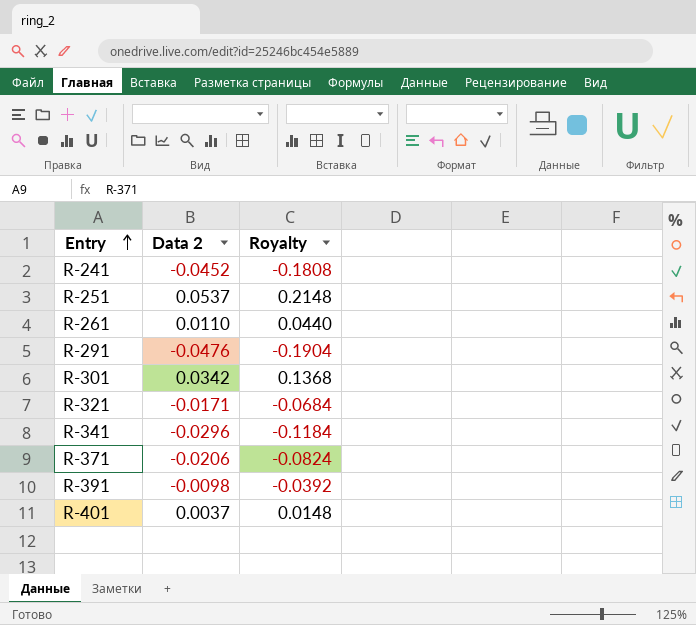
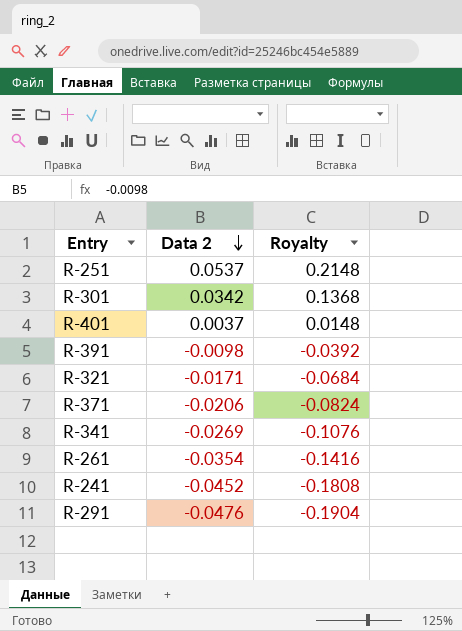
row order: Entry ascending -> Data 2 descending
R-341 | Data 2: -0.0296 -> -0.0269
R-341 | Royalty: -0.1184 -> -0.1076
R-261 | Data 2: 0.0110 -> -0.0354
R-261 | Royalty: 0.0440 -> -0.1416

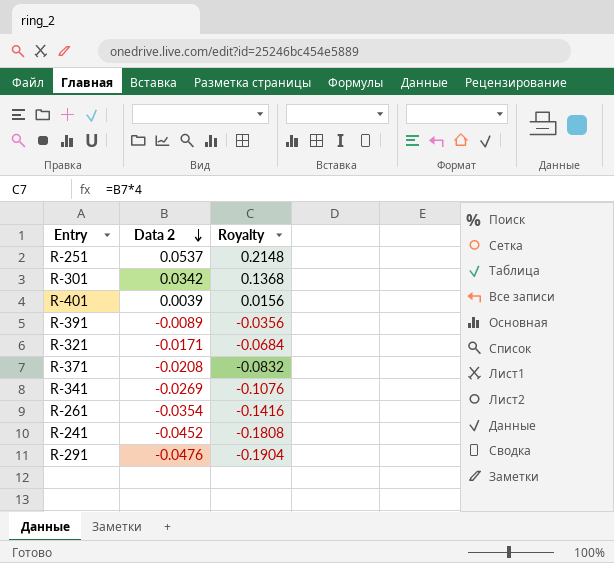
R-401 | Data 2: 0.0037 -> 0.0039
R-401 | Royalty: 0.0148 -> 0.0156
R-391 | Data 2: -0.0098 -> -0.0089
R-391 | Royalty: -0.0392 -> -0.0356
R-371 | Data 2: -0.0206 -> -0.0208
R-371 | Royalty: -0.0824 -> -0.0832

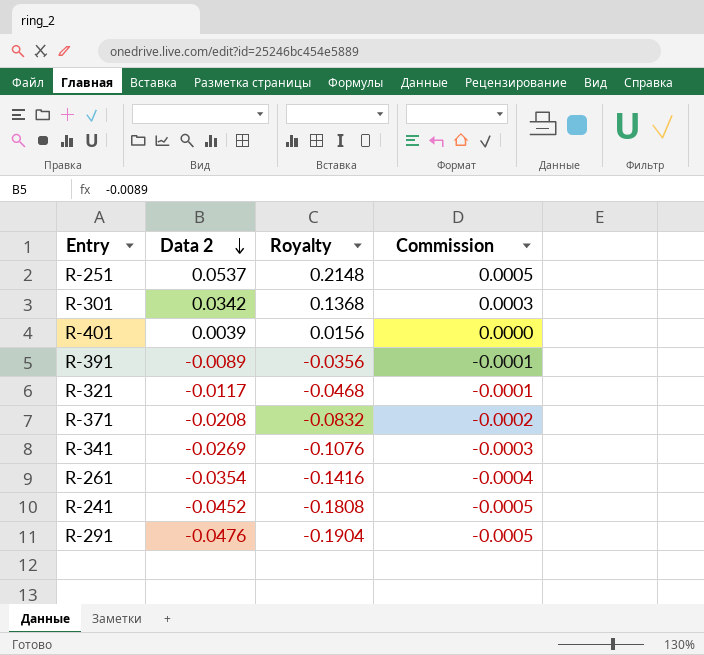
column Commission | formula: none -> [Data 2] * 0.01
R-321 | Data 2: -0.0171 -> -0.0117
R-321 | Royalty: -0.0684 -> -0.0468

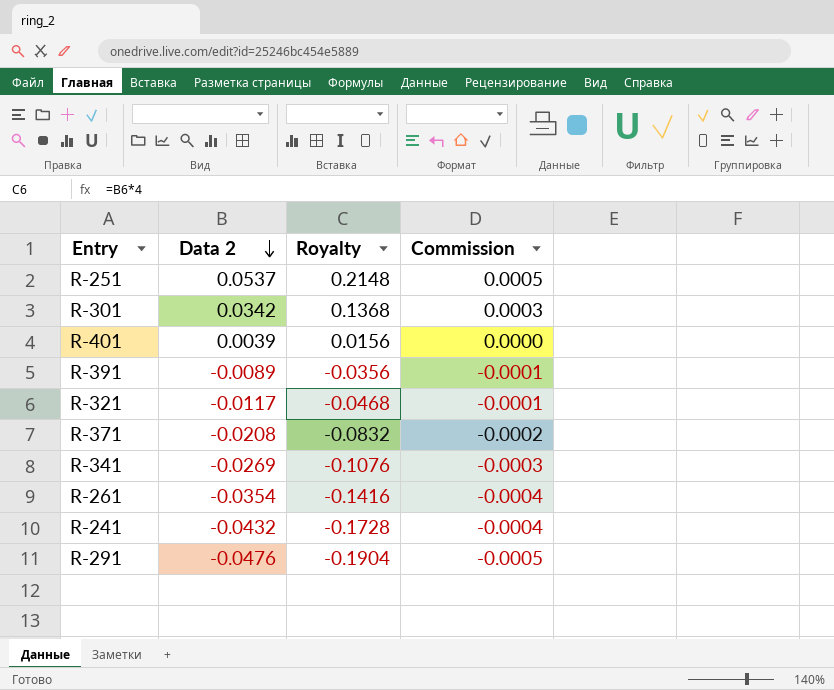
R-241 | Data 2: -0.0452 -> -0.0432
R-241 | Royalty: -0.1808 -> -0.1728
R-241 | Commission: -0.0005 -> -0.0004

